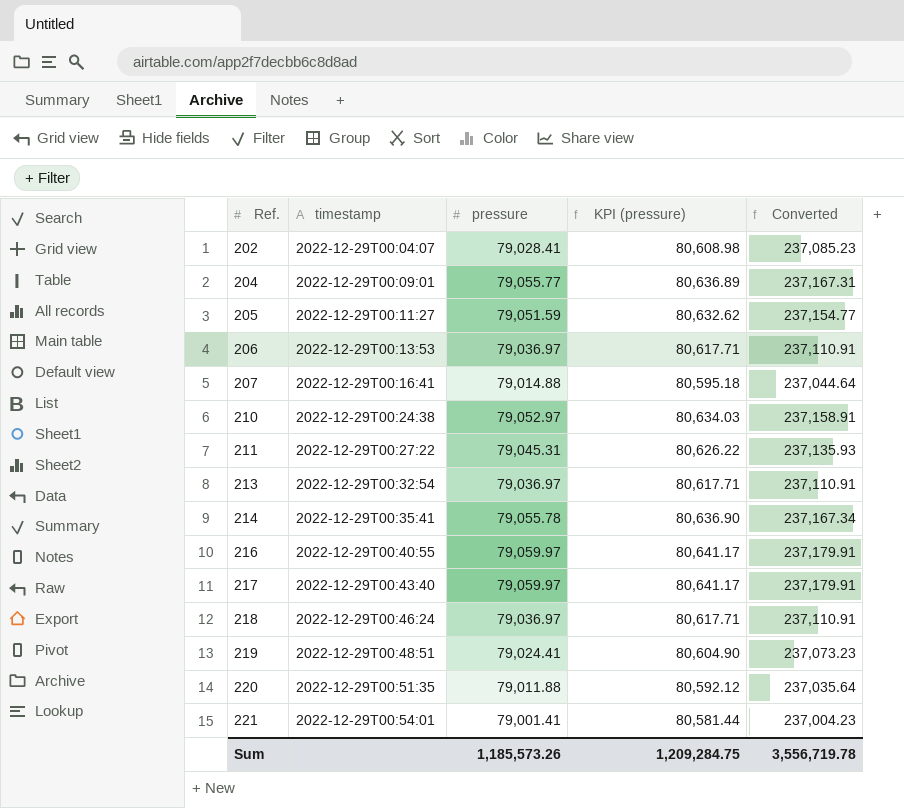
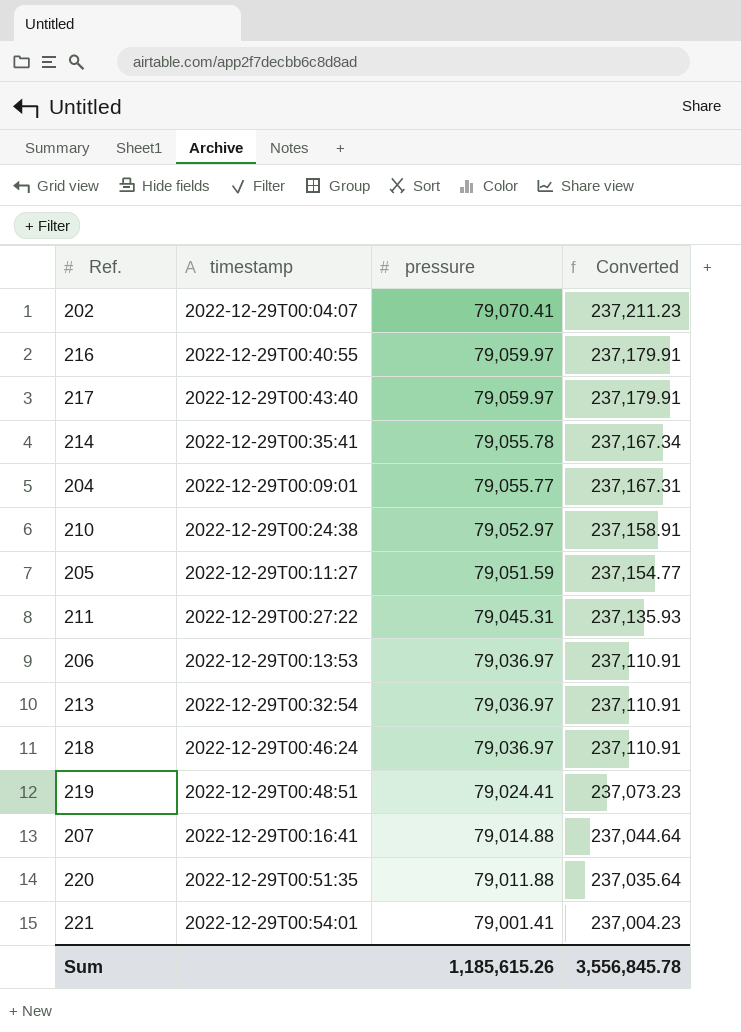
row order: Ref. ascending -> pressure descending
column KPI (pressure) | formula: [pressure] * 1.02 -> none
202 | pressure: 79,028.41 -> 79,070.41
202 | Converted: 237,085.23 -> 237,211.23
Sum | pressure: 1,185,573.26 -> 1,185,615.26
Sum | Converted: 3,556,719.78 -> 3,556,845.78

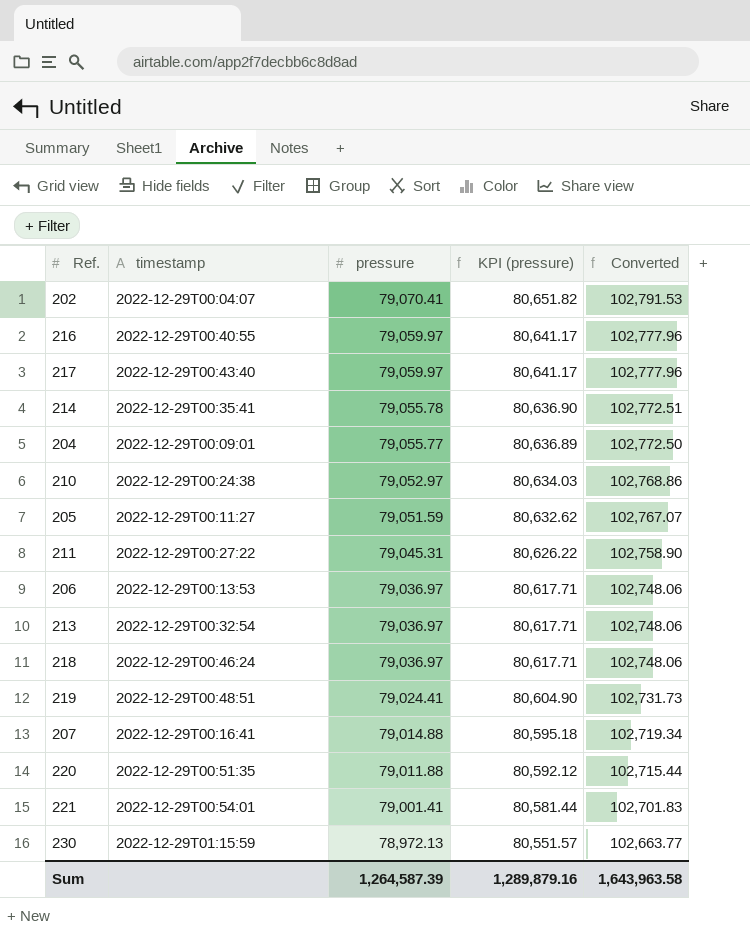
column KPI (pressure) | formula: none -> [pressure] * 1.02
column Converted | formula: [pressure] * 3 -> [pressure] * 1.3
row 230: none -> 2022-12-29T01:15:59 | 78,972.13 | 80,551.57 | 102,663.77
Sum | pressure: 1,185,615.26 -> 1,264,587.39
Sum | Converted: 3,556,845.78 -> 1,643,963.58

